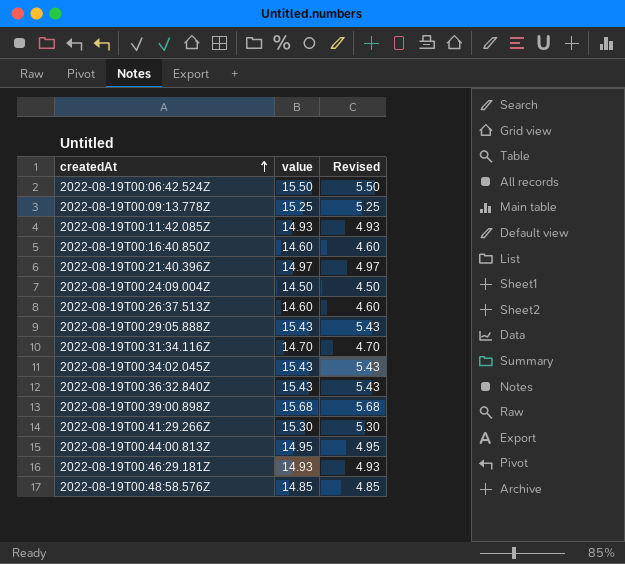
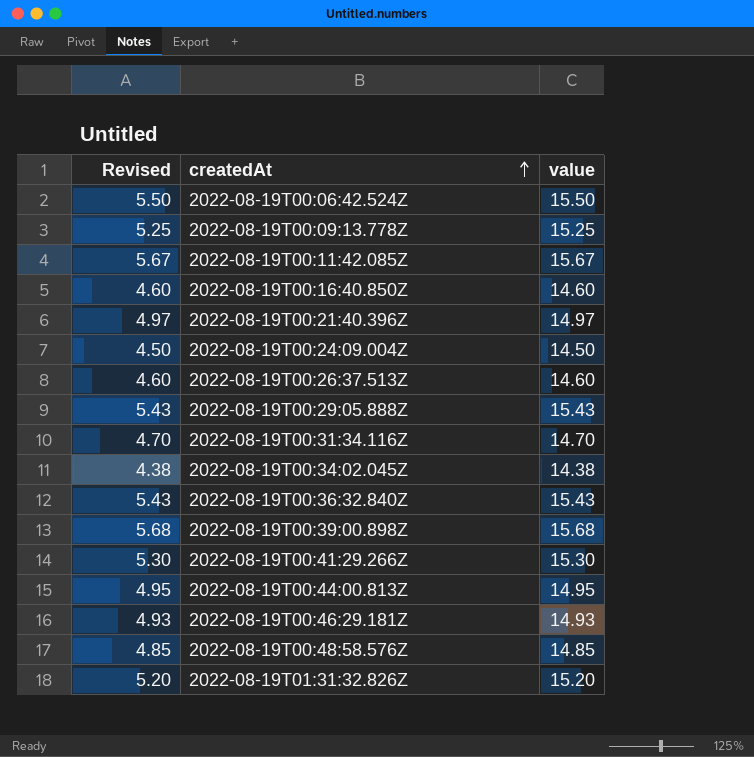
column Revised | position: 3 -> 1
2022-08-19T00:11:42.085Z | Revised: 4.93 -> 5.67
2022-08-19T00:11:42.085Z | value: 14.93 -> 15.67
2022-08-19T00:34:02.045Z | Revised: 5.43 -> 4.38
2022-08-19T00:34:02.045Z | value: 15.43 -> 14.38
row 2022-08-19T01:31:32.826Z: none -> 5.20 | 15.20

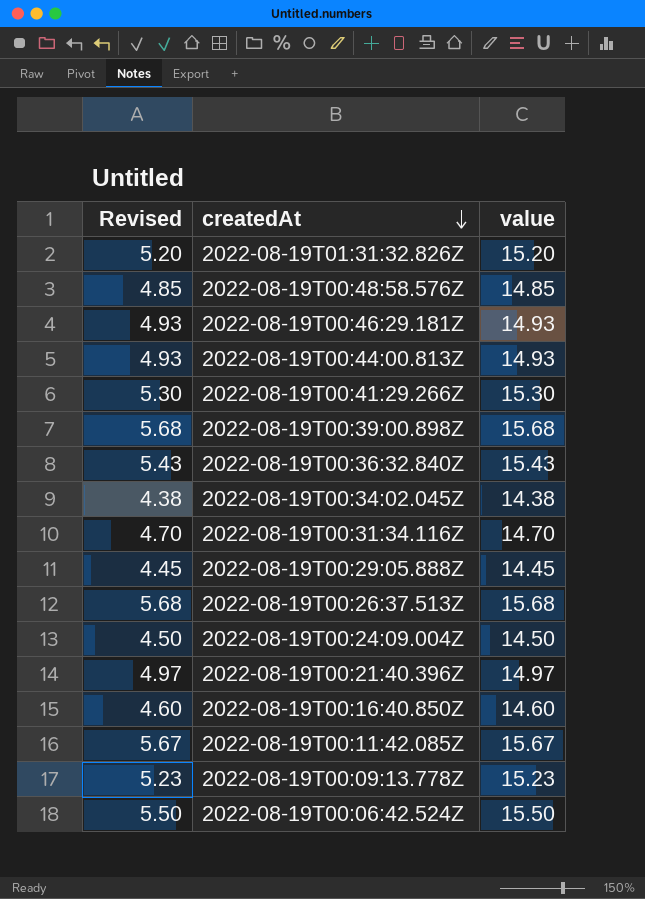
row order: createdAt ascending -> createdAt descending
2022-08-19T00:44:00.813Z | Revised: 4.95 -> 4.93
2022-08-19T00:44:00.813Z | value: 14.95 -> 14.93
2022-08-19T00:29:05.888Z | Revised: 5.43 -> 4.45
2022-08-19T00:29:05.888Z | value: 15.43 -> 14.45
2022-08-19T00:26:37.513Z | Revised: 4.60 -> 5.68
2022-08-19T00:26:37.513Z | value: 14.60 -> 15.68
2022-08-19T00:09:13.778Z | Revised: 5.25 -> 5.23
2022-08-19T00:09:13.778Z | value: 15.25 -> 15.23

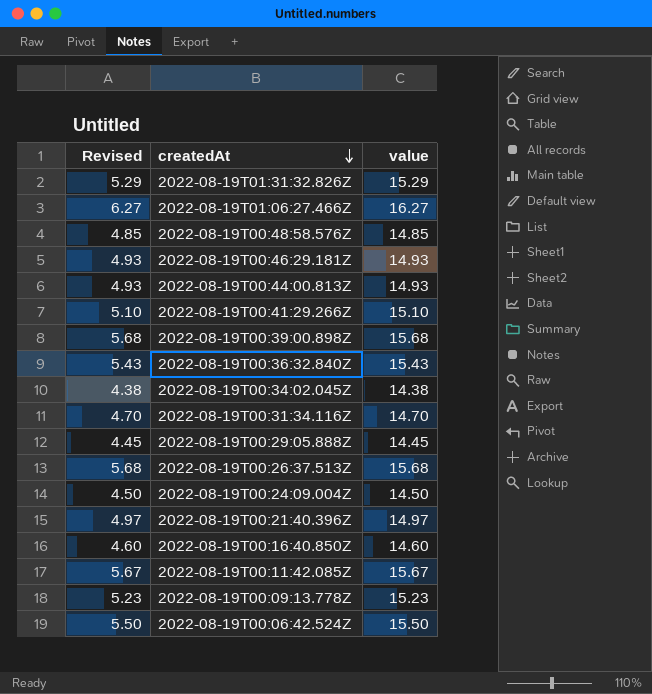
2022-08-19T01:31:32.826Z | Revised: 5.20 -> 5.29
2022-08-19T01:31:32.826Z | value: 15.20 -> 15.29
row 2022-08-19T01:06:27.466Z: none -> 6.27 | 16.27
2022-08-19T00:41:29.266Z | Revised: 5.30 -> 5.10
2022-08-19T00:41:29.266Z | value: 15.30 -> 15.10

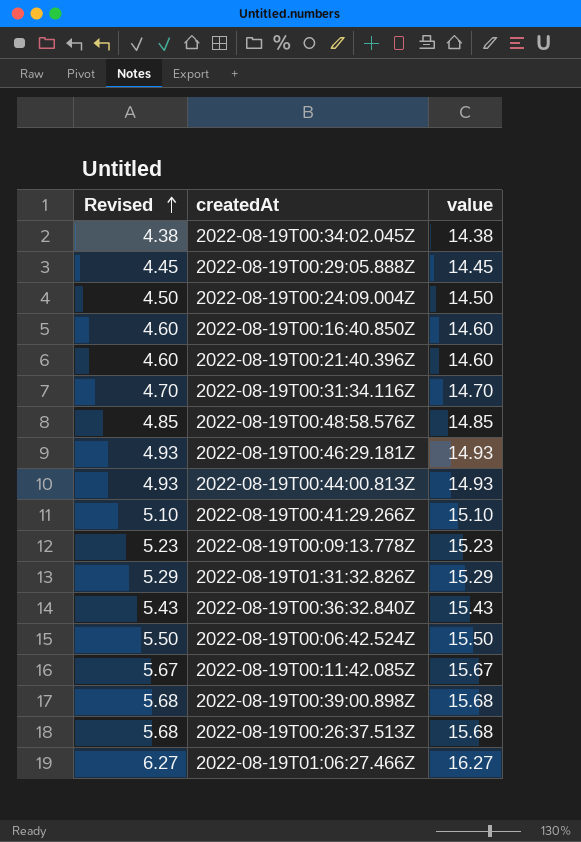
row order: createdAt descending -> Revised ascending
2022-08-19T00:21:40.396Z | Revised: 4.97 -> 4.60
2022-08-19T00:21:40.396Z | value: 14.97 -> 14.60

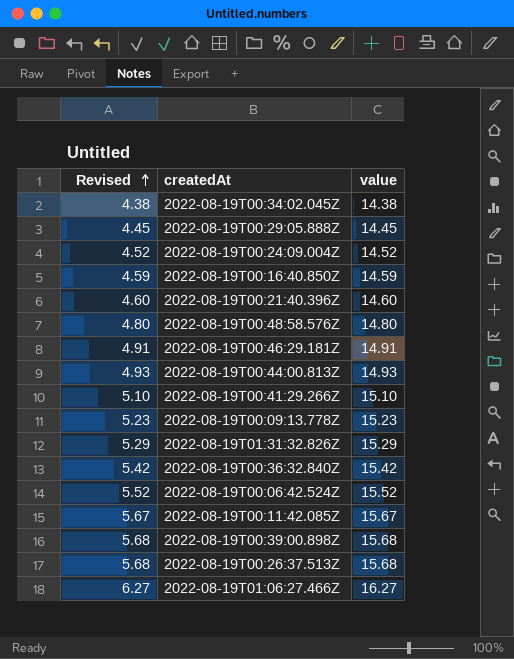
row 2022-08-19T00:31:34.116Z: 4.70 | 14.70 -> none
2022-08-19T00:24:09.004Z | Revised: 4.50 -> 4.52
2022-08-19T00:24:09.004Z | value: 14.50 -> 14.52
2022-08-19T00:16:40.850Z | Revised: 4.60 -> 4.59
2022-08-19T00:16:40.850Z | value: 14.60 -> 14.59
2022-08-19T00:48:58.576Z | Revised: 4.85 -> 4.80
2022-08-19T00:48:58.576Z | value: 14.85 -> 14.80
2022-08-19T00:46:29.181Z | Revised: 4.93 -> 4.91
2022-08-19T00:46:29.181Z | value: 14.93 -> 14.91
2022-08-19T00:36:32.840Z | Revised: 5.43 -> 5.42
2022-08-19T00:36:32.840Z | value: 15.43 -> 15.42
2022-08-19T00:06:42.524Z | Revised: 5.50 -> 5.52
2022-08-19T00:06:42.524Z | value: 15.50 -> 15.52

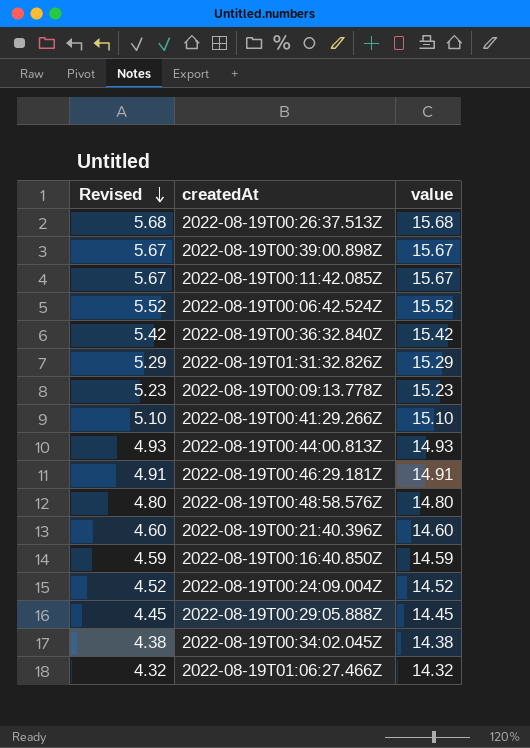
row order: Revised ascending -> Revised descending
2022-08-19T00:39:00.898Z | Revised: 5.68 -> 5.67
2022-08-19T00:39:00.898Z | value: 15.68 -> 15.67
2022-08-19T01:06:27.466Z | Revised: 6.27 -> 4.32
2022-08-19T01:06:27.466Z | value: 16.27 -> 14.32

